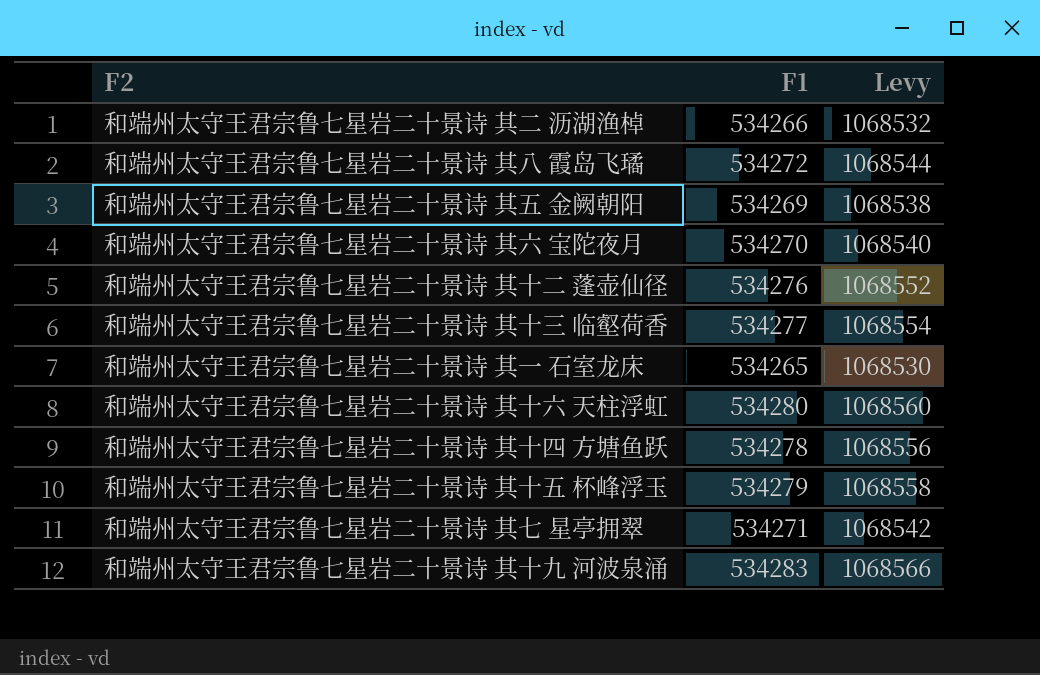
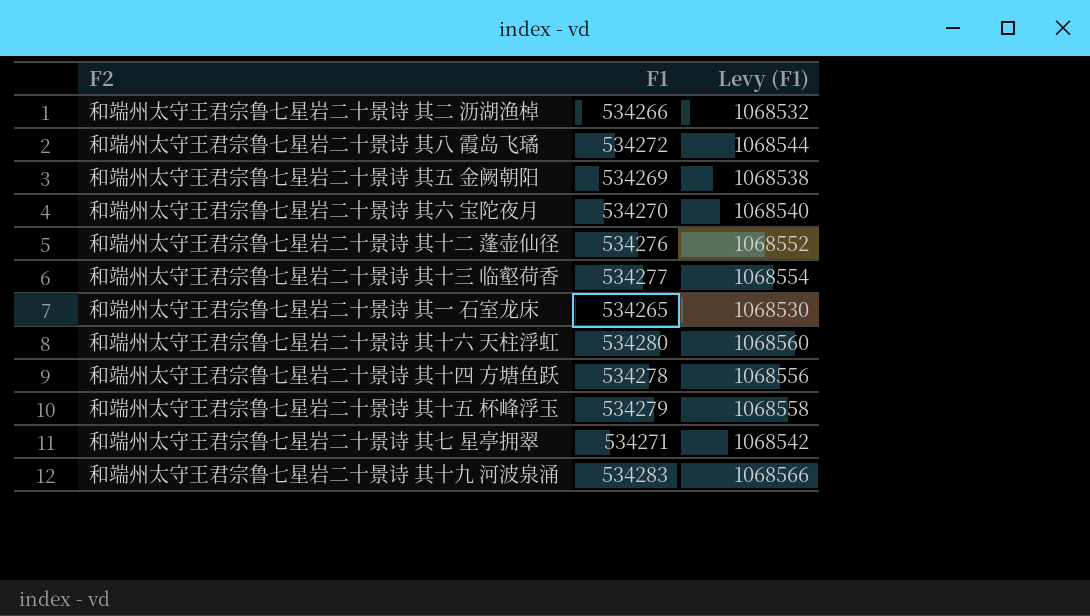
column name: Levy -> Levy (F1)

